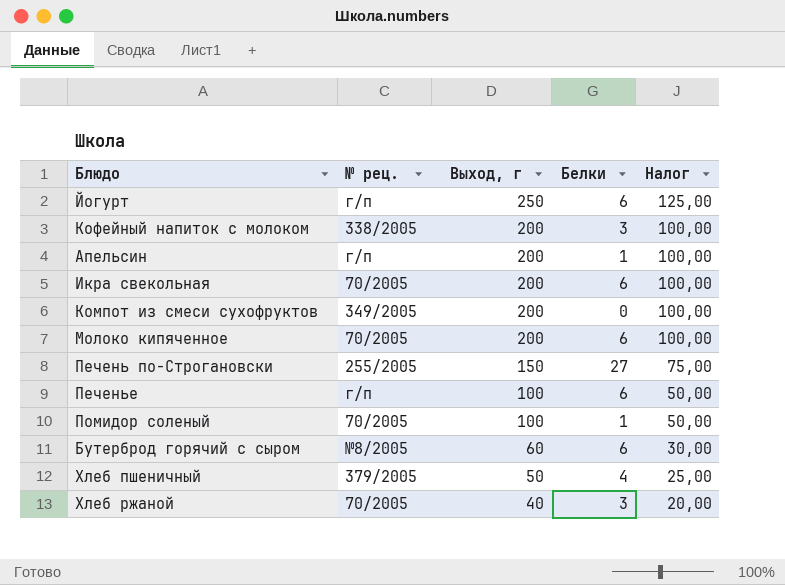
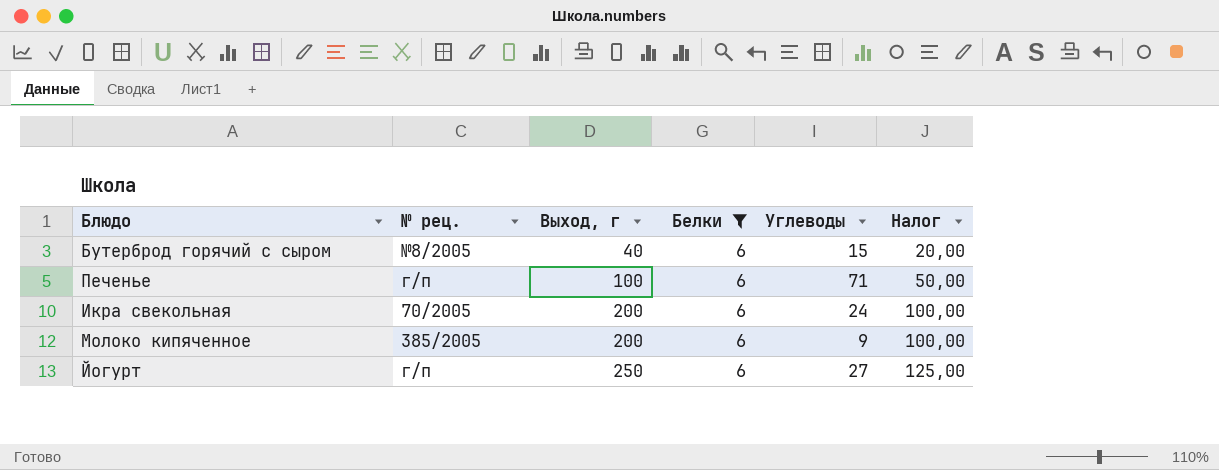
filter: none -> Белки = 6
row order: Выход, г descending -> Выход, г ascending
column Углеводы | position: none -> 5
Бутерброд горячий с сыром | Выход, г: 60 -> 40
Бутерброд горячий с сыром | Налог: 30,00 -> 20,00
Молоко кипяченное | № рец.: 70/2005 -> 385/2005

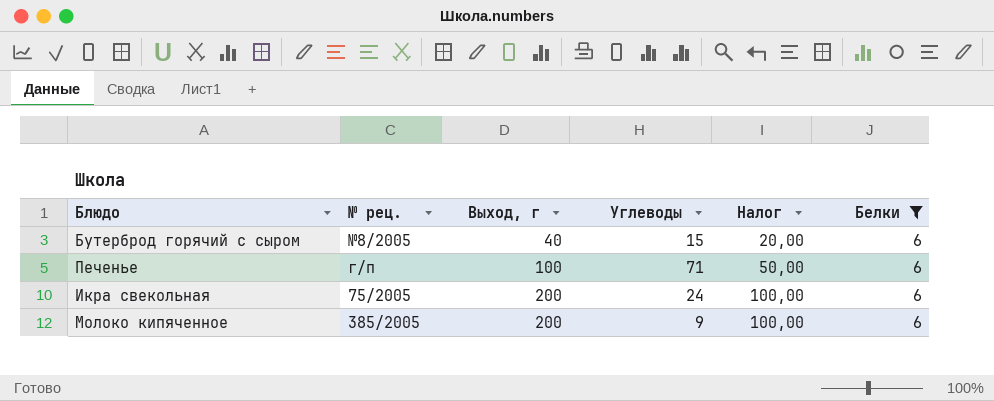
column Белки | position: 4 -> 6
row Йогурт: г/п | 250 | 6 | 27 | 125,00 -> none
Икра свекольная | № рец.: 70/2005 -> 75/2005

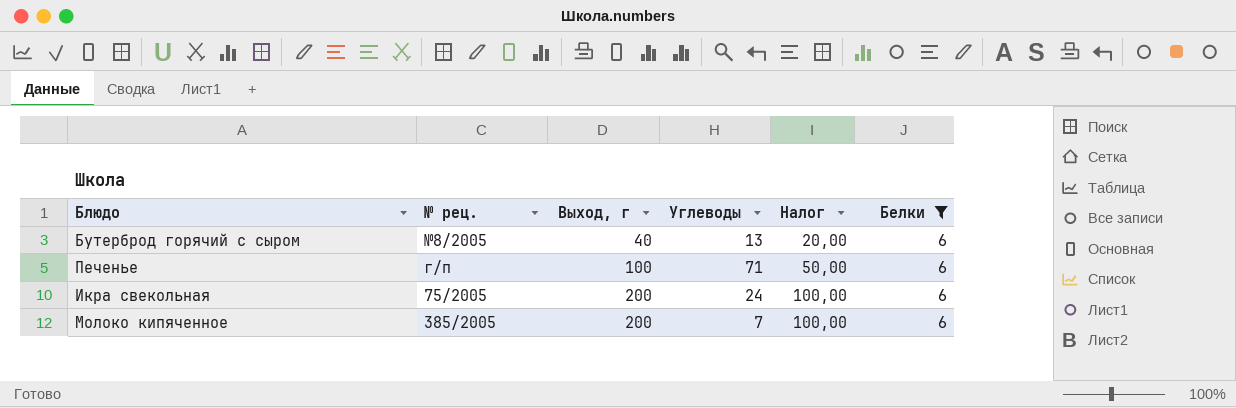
Бутерброд горячий с сыром | Углеводы: 15 -> 13
Молоко кипяченное | Углеводы: 9 -> 7

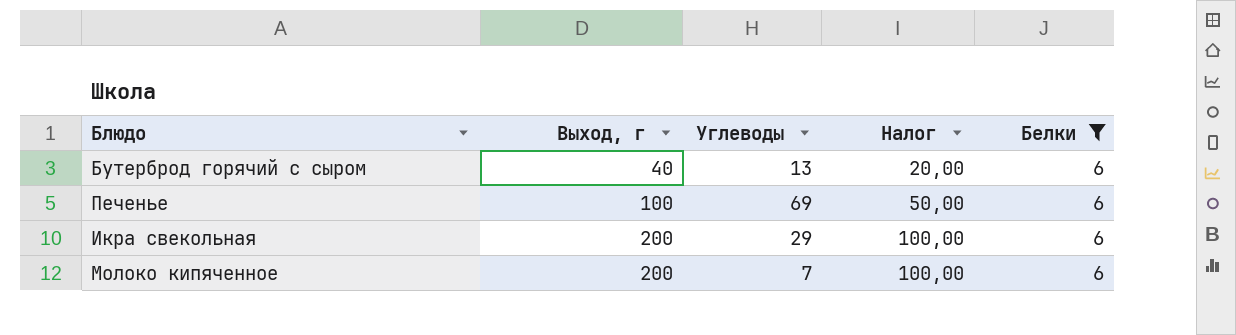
column № рец. | position: 2 -> none
Печенье | Углеводы: 71 -> 69
Икра свекольная | Углеводы: 24 -> 29

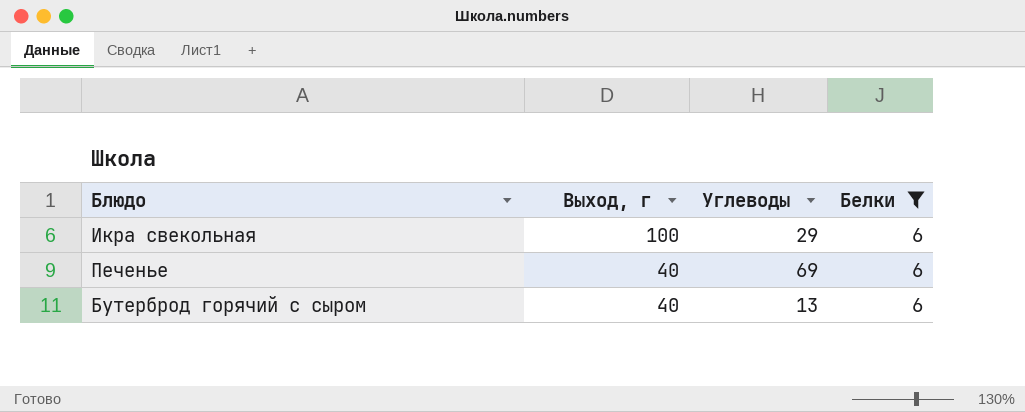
row order: Выход, г ascending -> Выход, г descending
column Налог | formula: [Выход, г] * 0,5 -> none
row Молоко кипяченное: 200 | 7 | 100,00 | 6 -> none
Икра свекольная | Выход, г: 200 -> 100
Печенье | Выход, г: 100 -> 40

